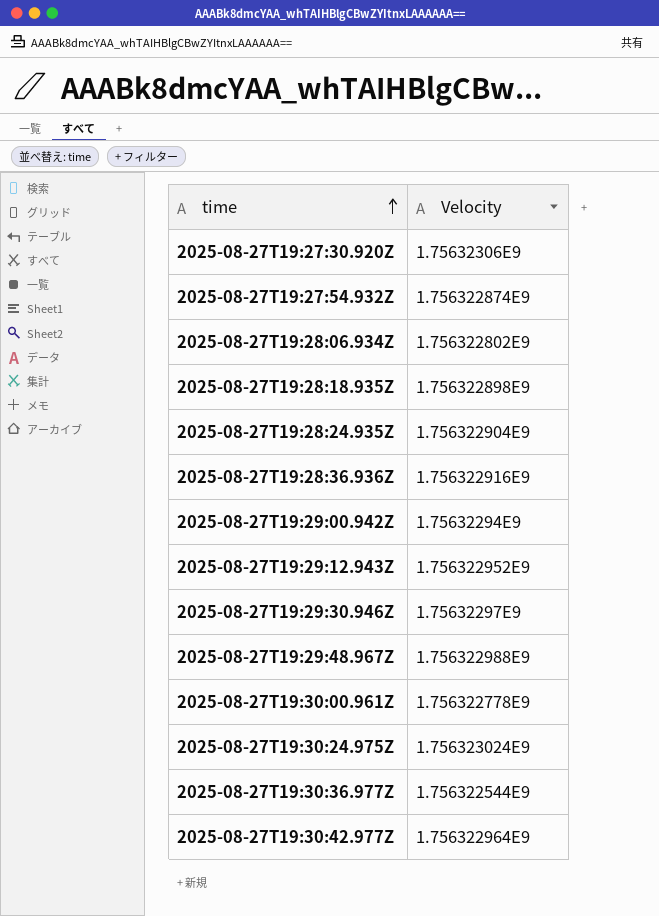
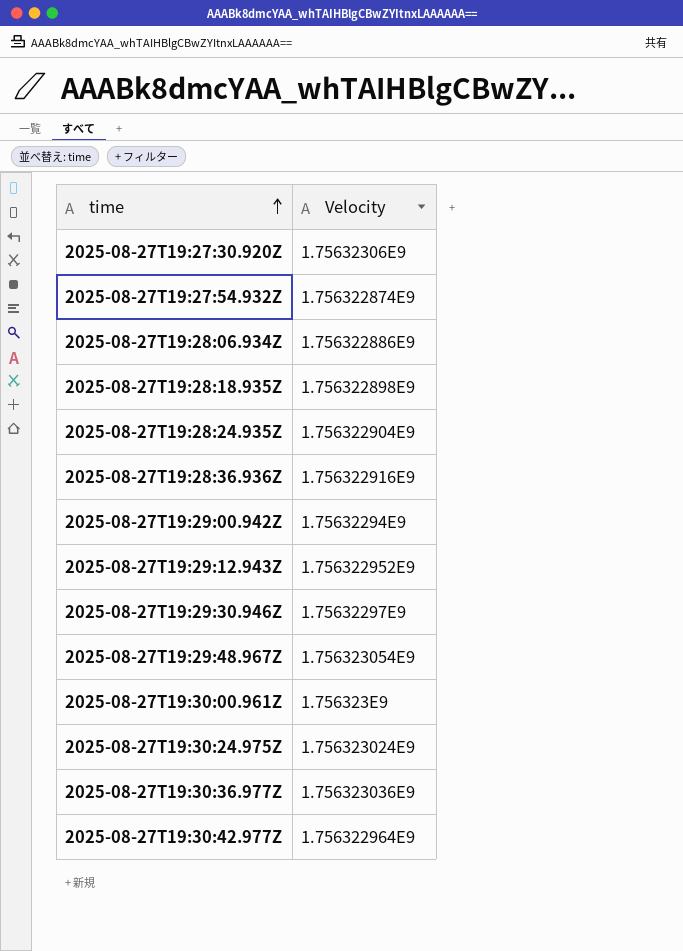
2025-08-27T19:28:06.934Z | Velocity: 1.756322802E9 -> 1.756322886E9
2025-08-27T19:29:48.967Z | Velocity: 1.756322988E9 -> 1.756323054E9
2025-08-27T19:30:00.961Z | Velocity: 1.756322778E9 -> 1.756323E9
2025-08-27T19:30:36.977Z | Velocity: 1.756322544E9 -> 1.756323036E9

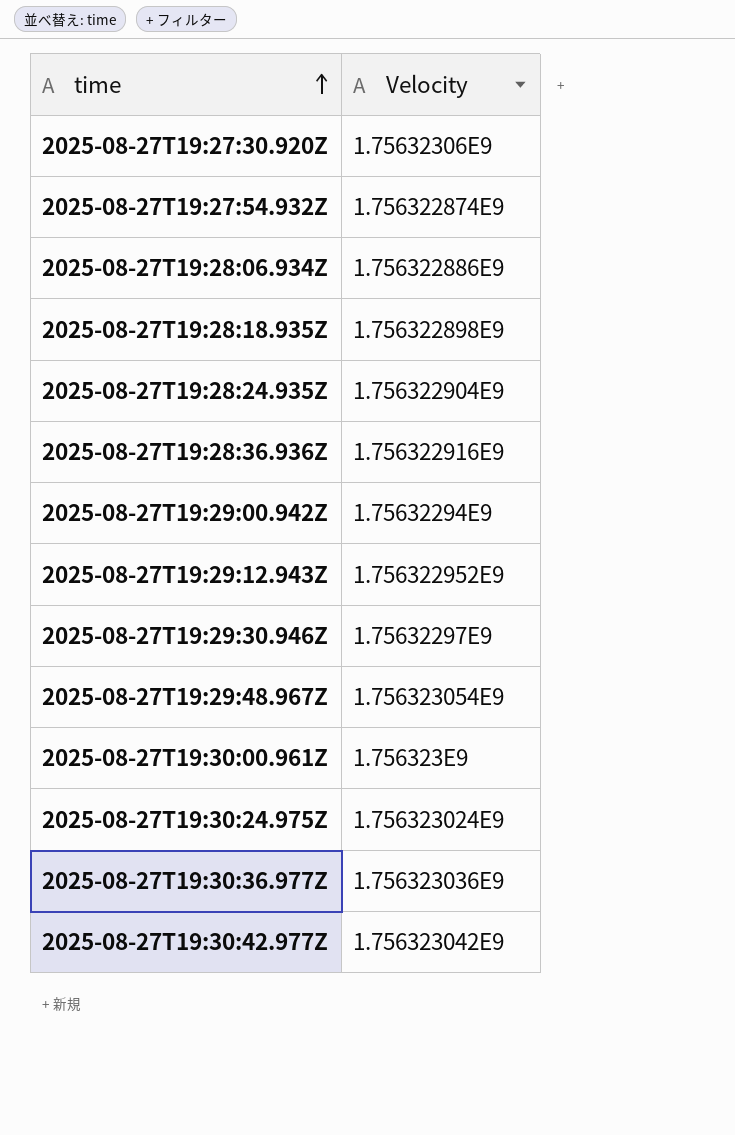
2025-08-27T19:30:42.977Z | Velocity: 1.756322964E9 -> 1.756323042E9

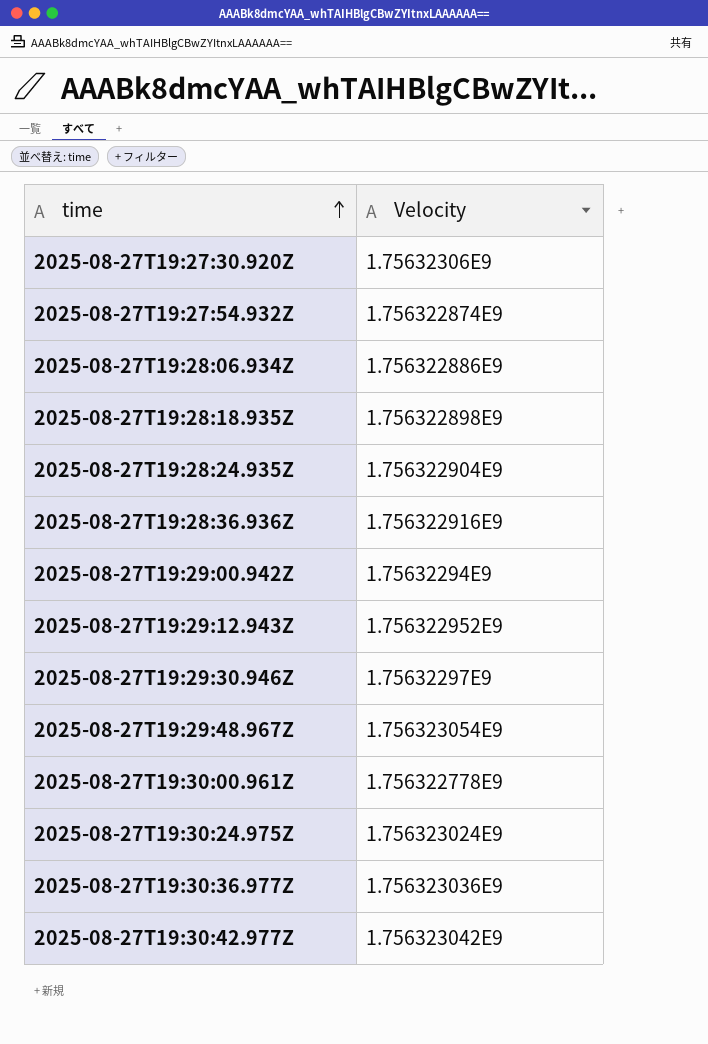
2025-08-27T19:30:00.961Z | Velocity: 1.756323E9 -> 1.756322778E9

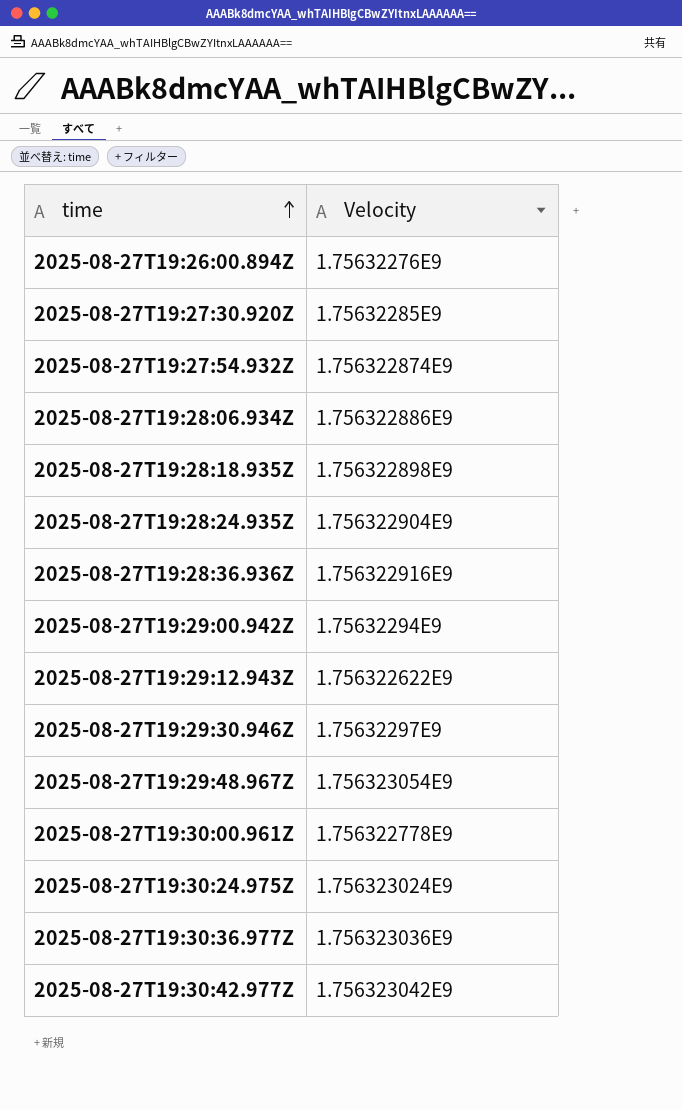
row 2025-08-27T19:26:00.894Z: none -> 1.75632276E9
2025-08-27T19:27:30.920Z | Velocity: 1.75632306E9 -> 1.75632285E9
2025-08-27T19:29:12.943Z | Velocity: 1.756322952E9 -> 1.756322622E9

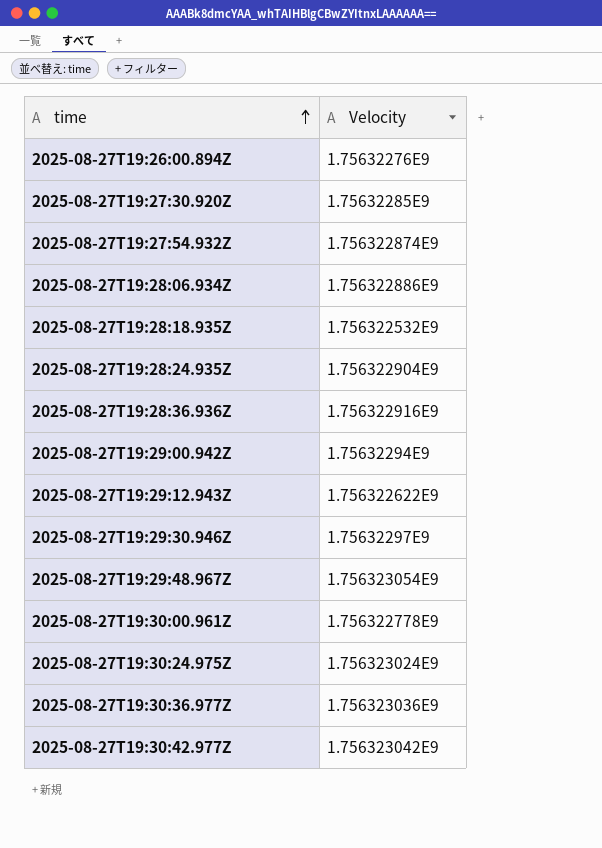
2025-08-27T19:28:18.935Z | Velocity: 1.756322898E9 -> 1.756322532E9

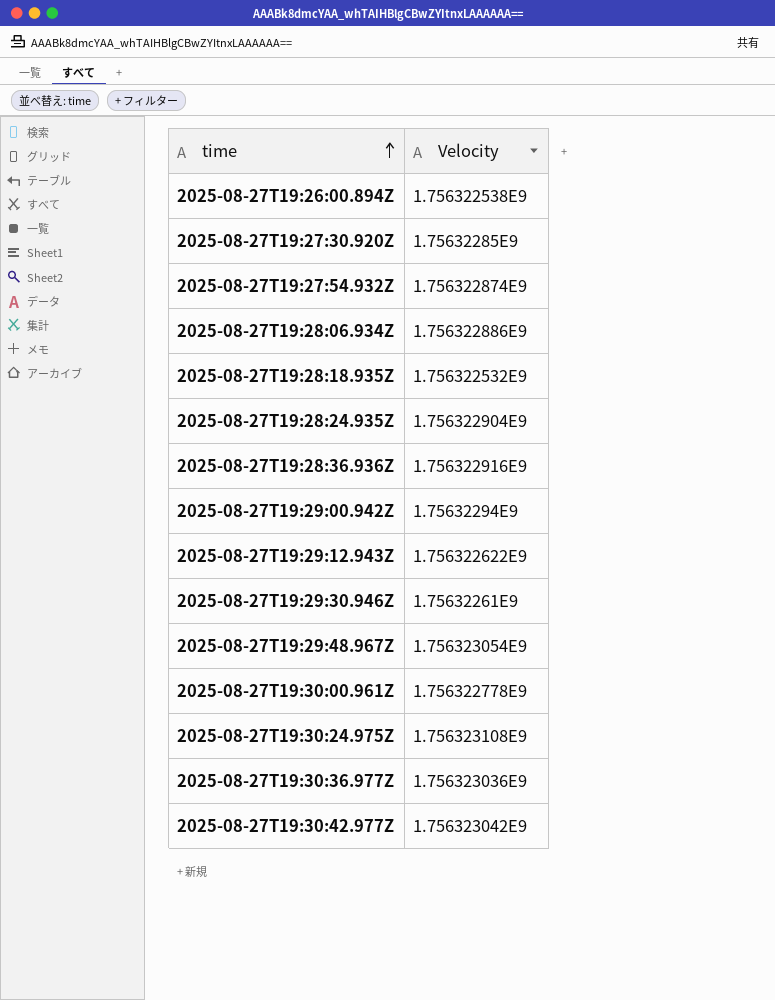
2025-08-27T19:26:00.894Z | Velocity: 1.75632276E9 -> 1.756322538E9
2025-08-27T19:29:30.946Z | Velocity: 1.75632297E9 -> 1.75632261E9
2025-08-27T19:30:24.975Z | Velocity: 1.756323024E9 -> 1.756323108E9

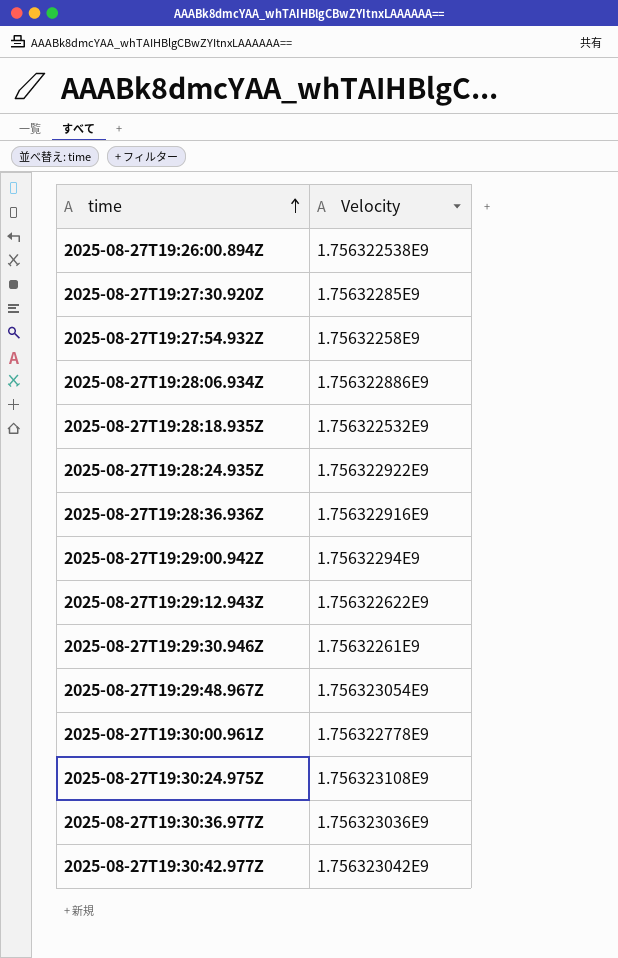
2025-08-27T19:27:54.932Z | Velocity: 1.756322874E9 -> 1.75632258E9
2025-08-27T19:28:24.935Z | Velocity: 1.756322904E9 -> 1.756322922E9

